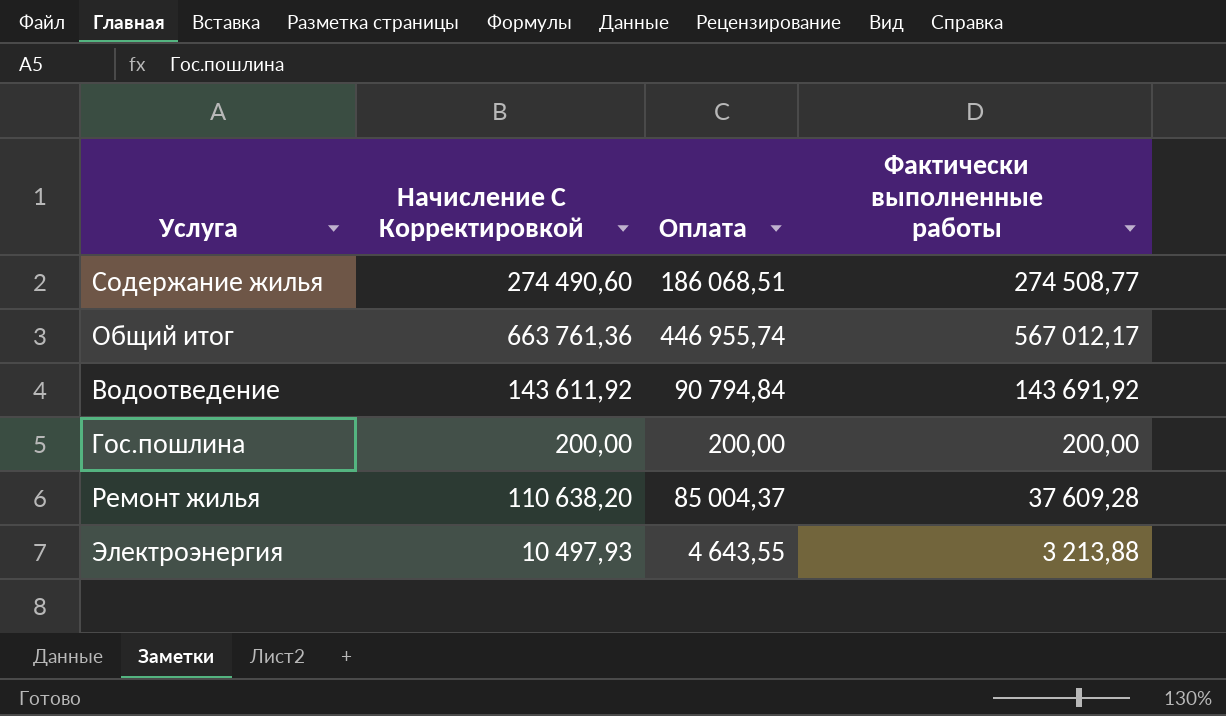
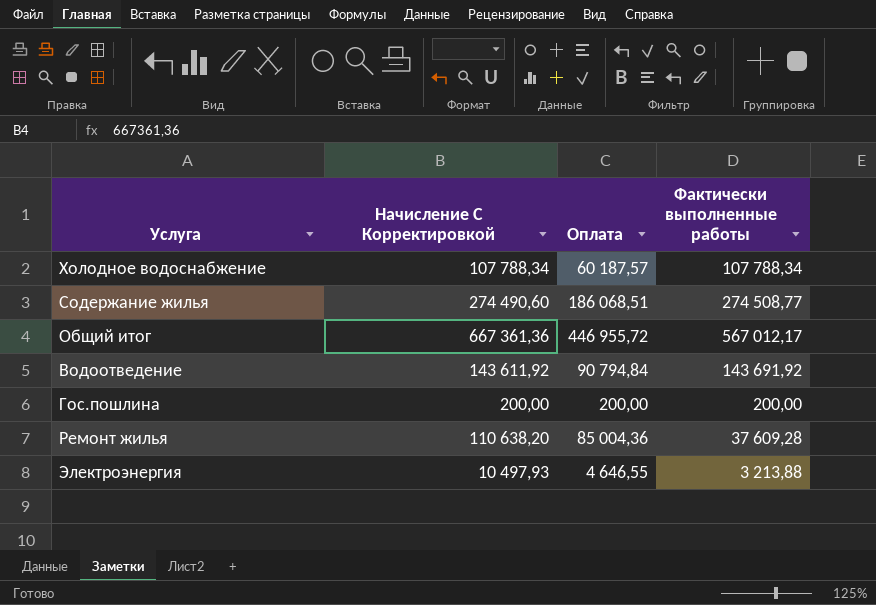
row Холодное водоснабжение: none -> 107 788,34 | 60 187,57 | 107 788,34
Общий итог | Начисление С Корректировкой: 663 761,36 -> 667 361,36
Общий итог | Оплата: 446 955,74 -> 446 955,72
Ремонт жилья | Оплата: 85 004,37 -> 85 004,36
Электроэнергия | Оплата: 4 643,55 -> 4 646,55

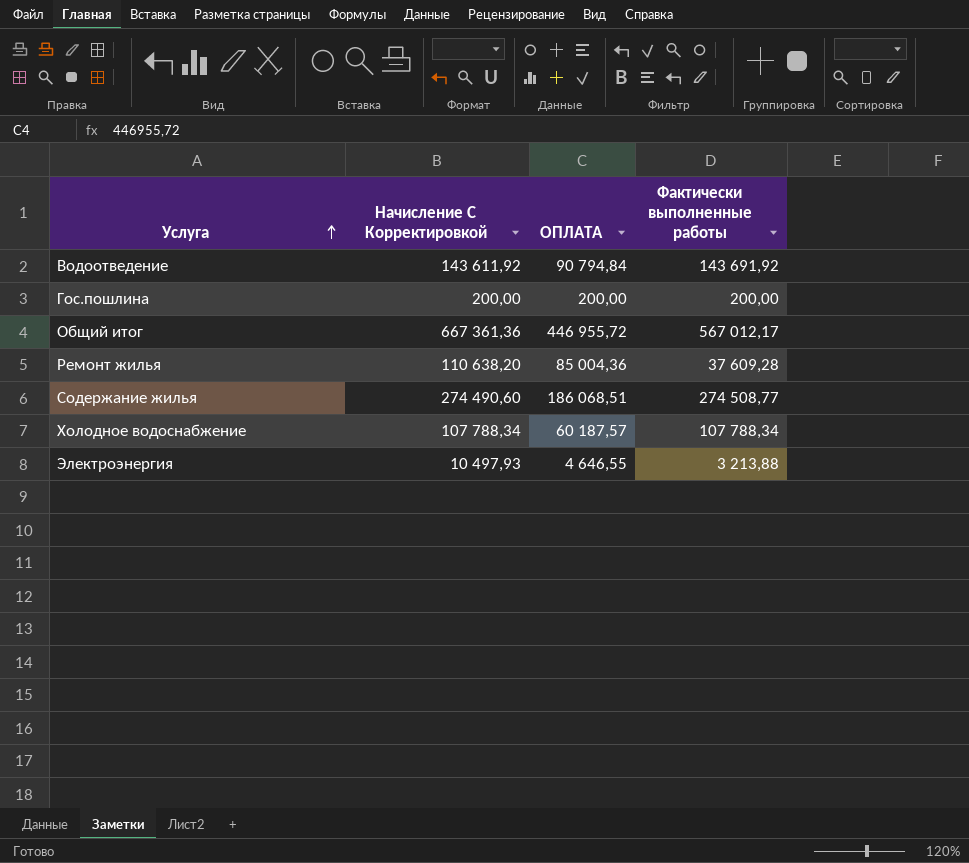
row order: none -> Услуга ascending
column name: Оплата -> ОПЛАТА

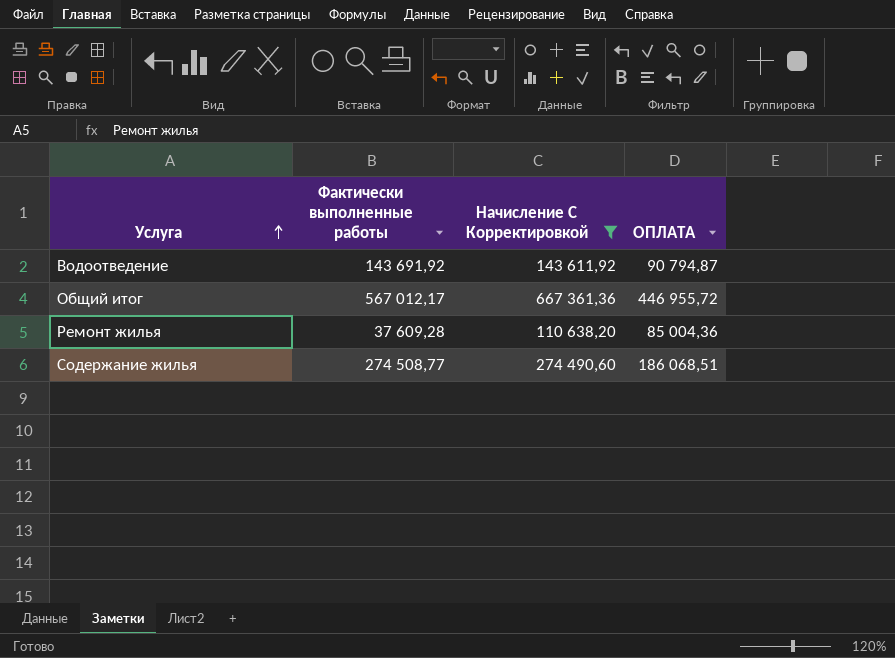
filter: none -> Начисление С Корректировкой >= 110 638,20
column Фактически выполненные работы | position: 4 -> 2
Водоотведение | ОПЛАТА: 90 794,84 -> 90 794,87

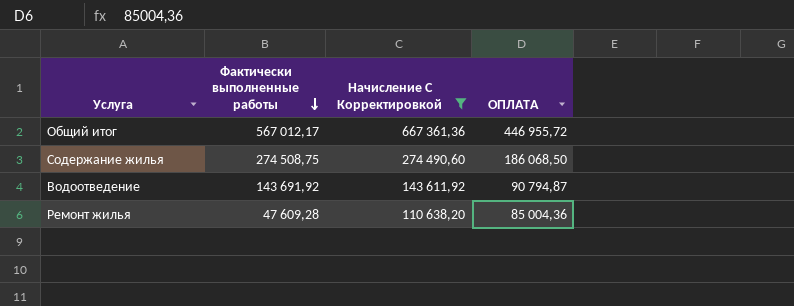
row order: Услуга ascending -> Фактически выполненные работы descending
Содержание жилья | Фактически выполненные работы: 274 508,77 -> 274 508,75
Содержание жилья | ОПЛАТА: 186 068,51 -> 186 068,50
Ремонт жилья | Фактически выполненные работы: 37 609,28 -> 47 609,28

